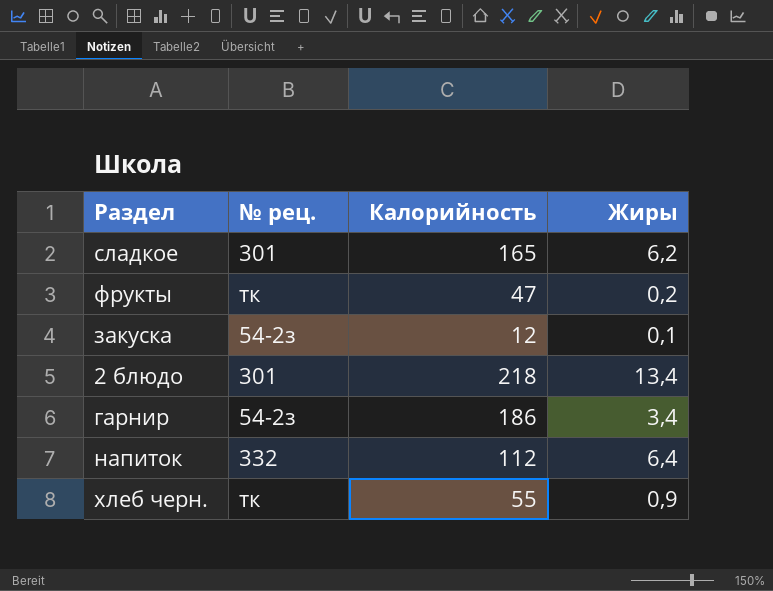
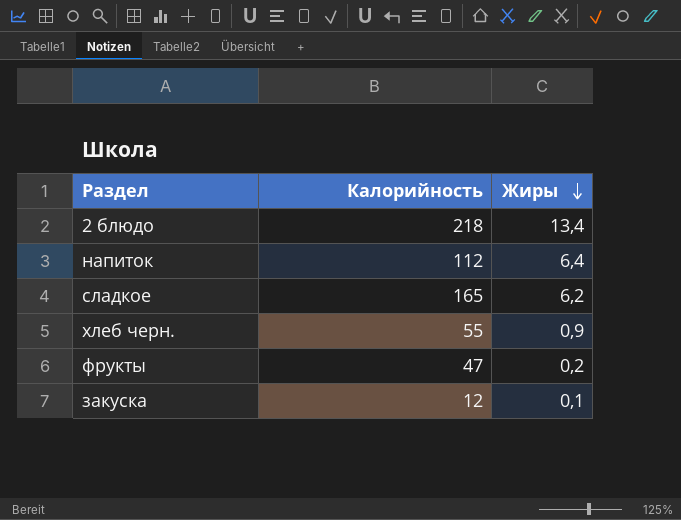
row order: none -> Жиры descending
column № рец. | position: 2 -> none
row гарнир: 54-2з | 186 | 3,4 -> none

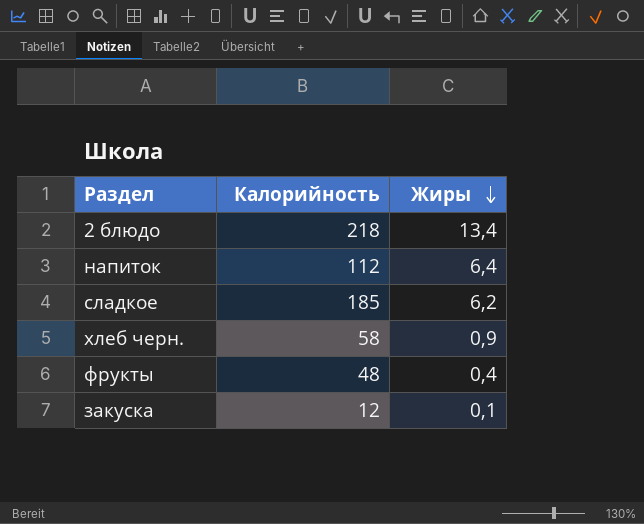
сладкое | Калорийность: 165 -> 185
хлеб черн. | Калорийность: 55 -> 58
фрукты | Калорийность: 47 -> 48
фрукты | Жиры: 0,2 -> 0,4

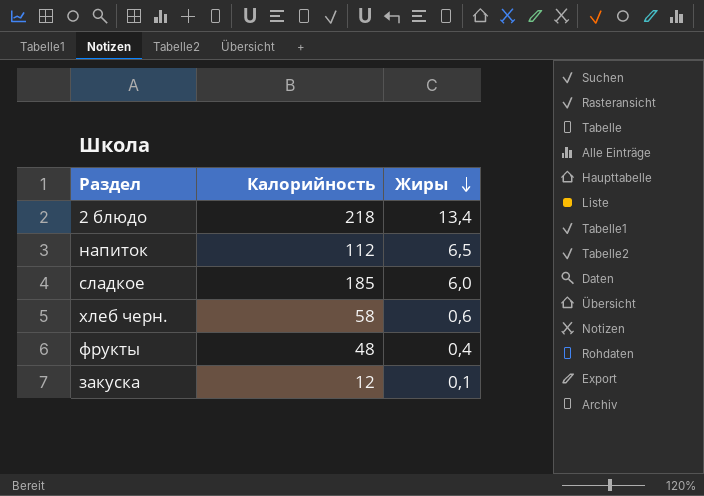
напиток | Жиры: 6,4 -> 6,5
сладкое | Жиры: 6,2 -> 6,0
хлеб черн. | Жиры: 0,9 -> 0,6

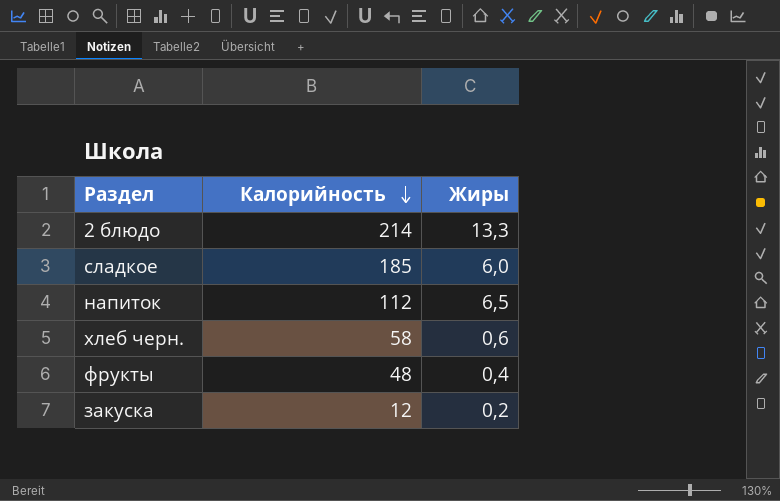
row order: Жиры descending -> Калорийность descending
2 блюдо | Калорийность: 218 -> 214
2 блюдо | Жиры: 13,4 -> 13,3
закуска | Жиры: 0,1 -> 0,2

